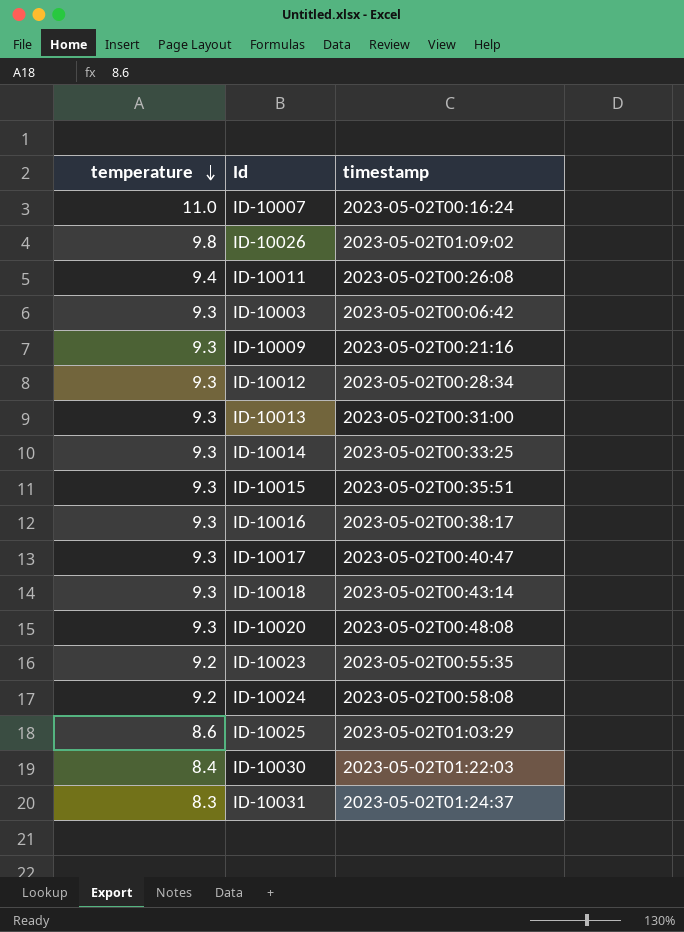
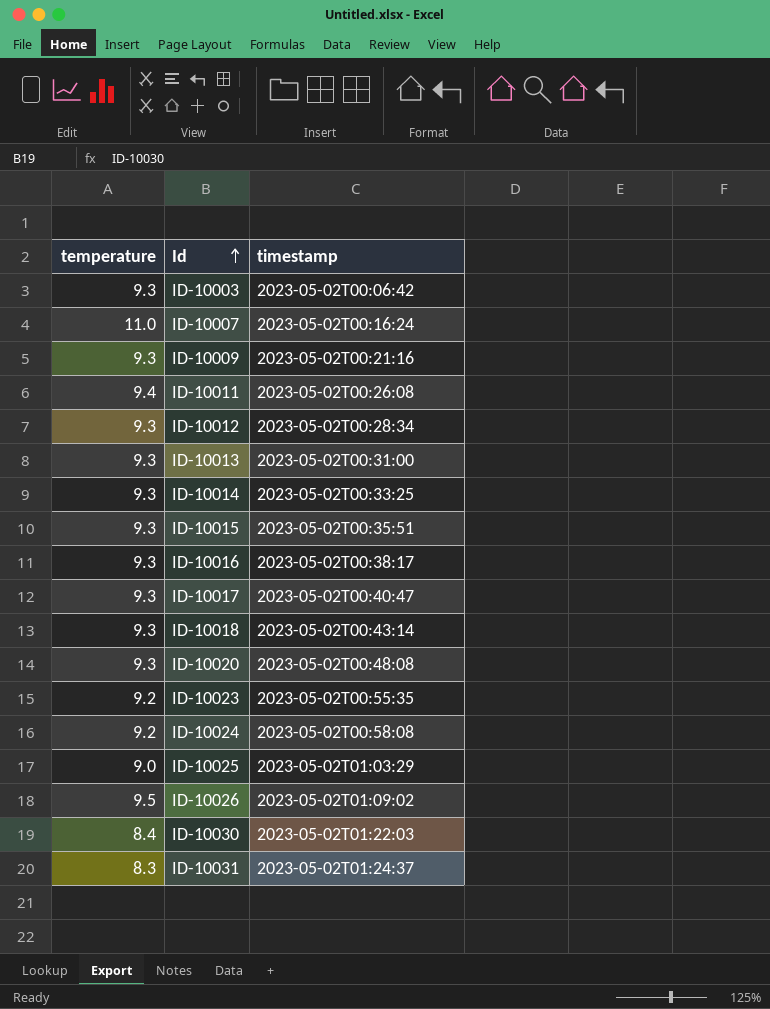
row order: temperature descending -> Id ascending
ID-10025 | temperature: 8.6 -> 9.0
ID-10026 | temperature: 9.8 -> 9.5

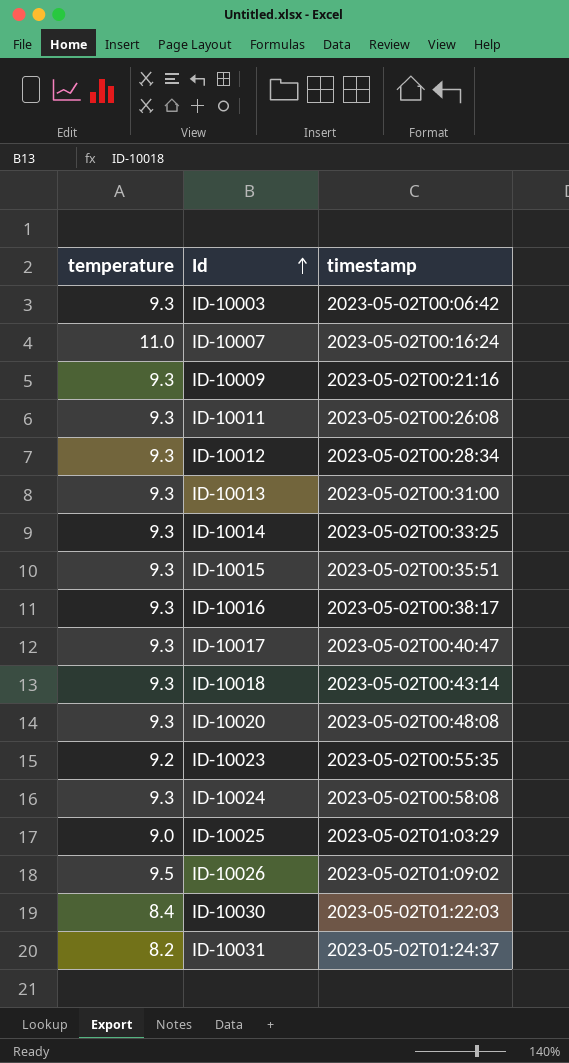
ID-10011 | temperature: 9.4 -> 9.3
ID-10024 | temperature: 9.2 -> 9.3
ID-10031 | temperature: 8.3 -> 8.2

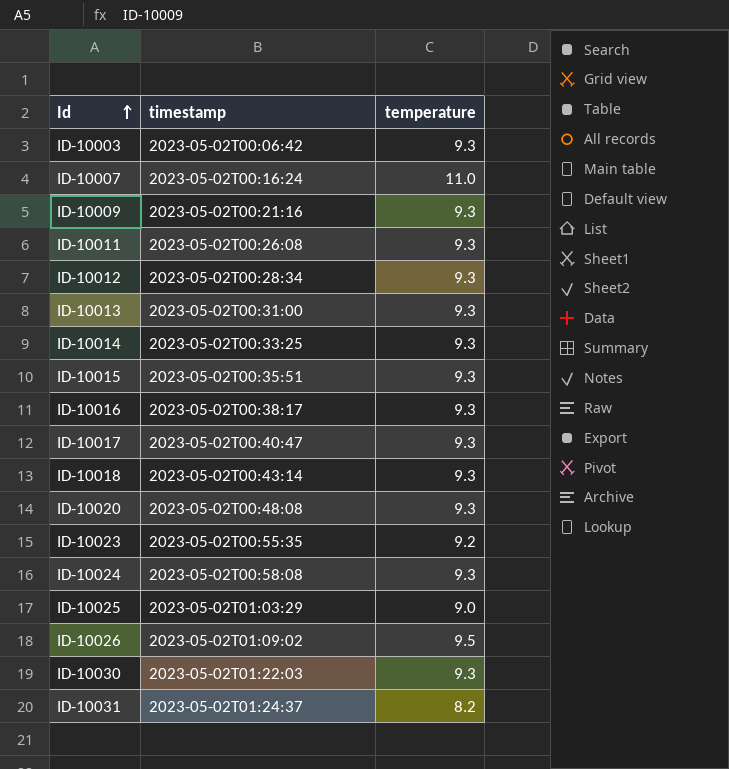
column temperature | position: 1 -> 3
ID-10030 | temperature: 8.4 -> 9.3

